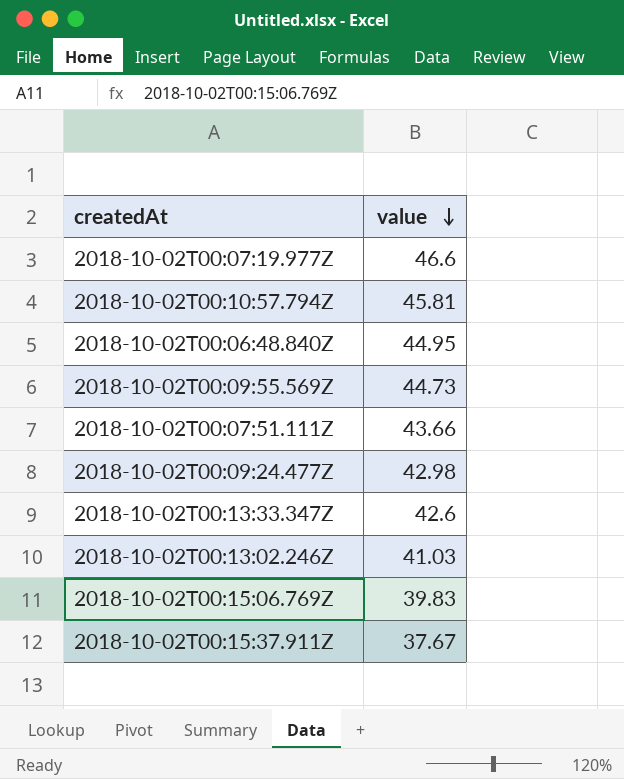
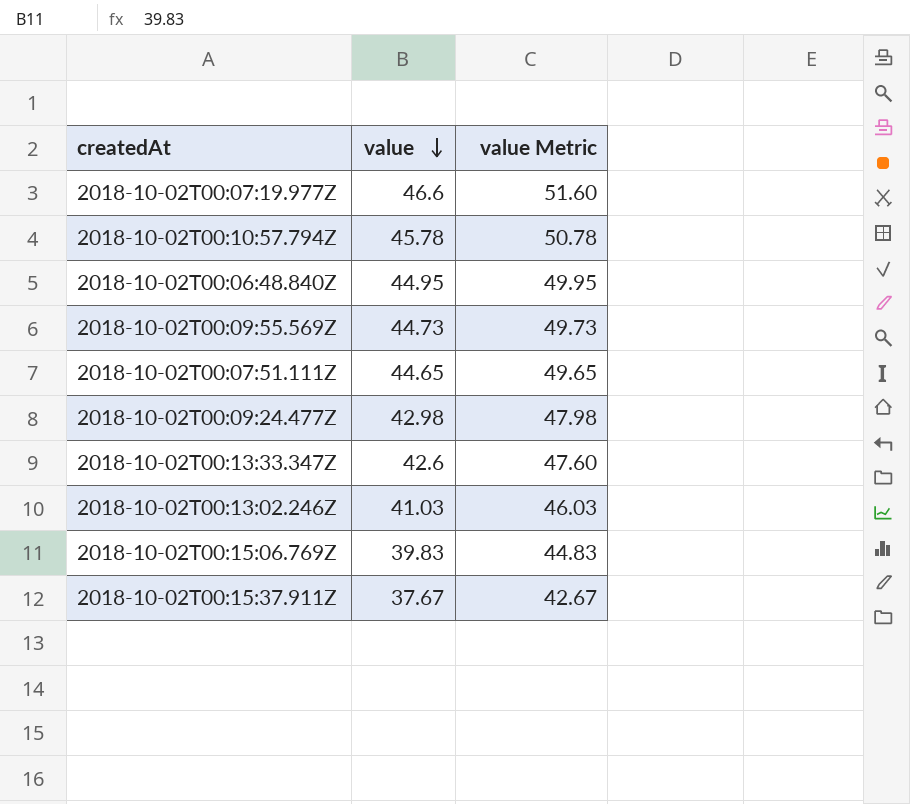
column value Metric | formula: none -> [value] + 5
2018-10-02T00:10:57.794Z | value: 45.81 -> 45.78
2018-10-02T00:07:51.111Z | value: 43.66 -> 44.65

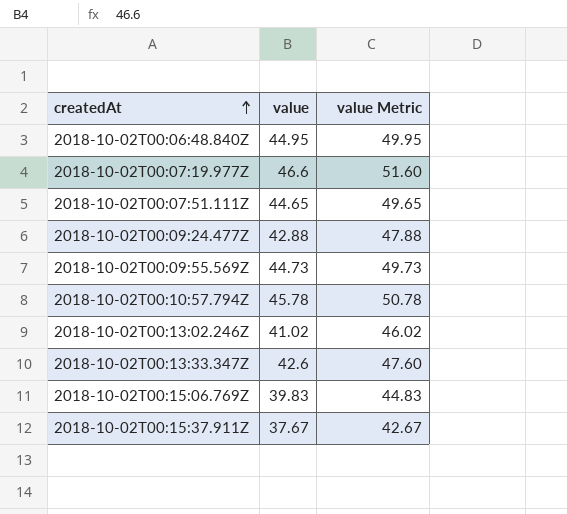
row order: value descending -> createdAt ascending
2018-10-02T00:09:24.477Z | value: 42.98 -> 42.88
2018-10-02T00:09:24.477Z | value Metric: 47.98 -> 47.88
2018-10-02T00:13:02.246Z | value: 41.03 -> 41.02
2018-10-02T00:13:02.246Z | value Metric: 46.03 -> 46.02

